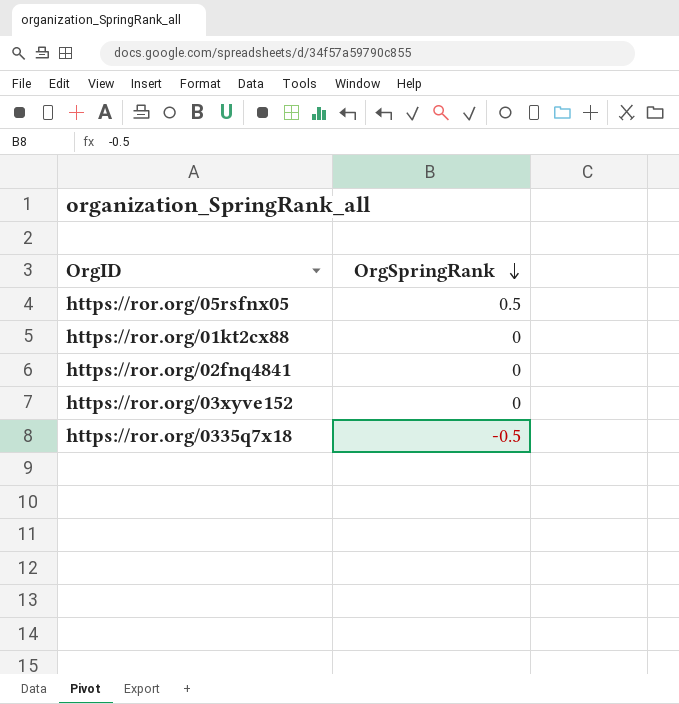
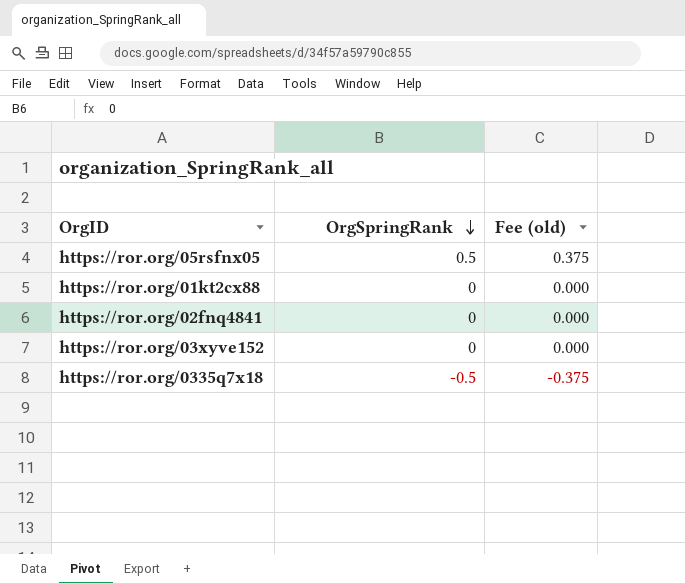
column Fee (old) | formula: none -> [OrgSpringRank] * 0.75

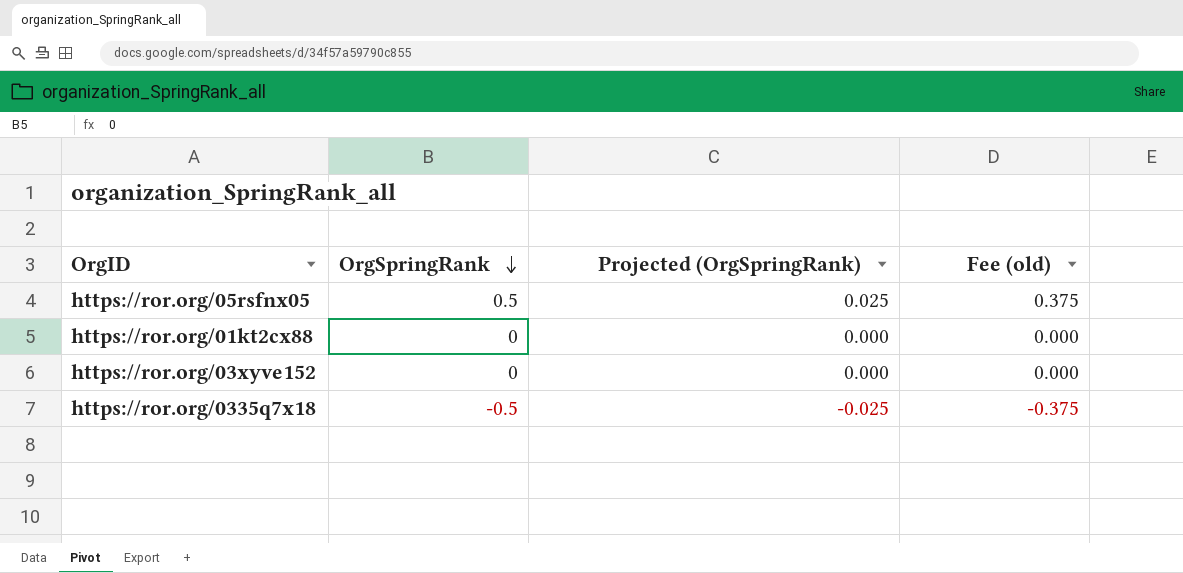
column Projected (OrgSpringRank) | formula: none -> [OrgSpringRank] * 0.05
row https://ror.org/02fnq4841: 0 | 0.000 -> none

